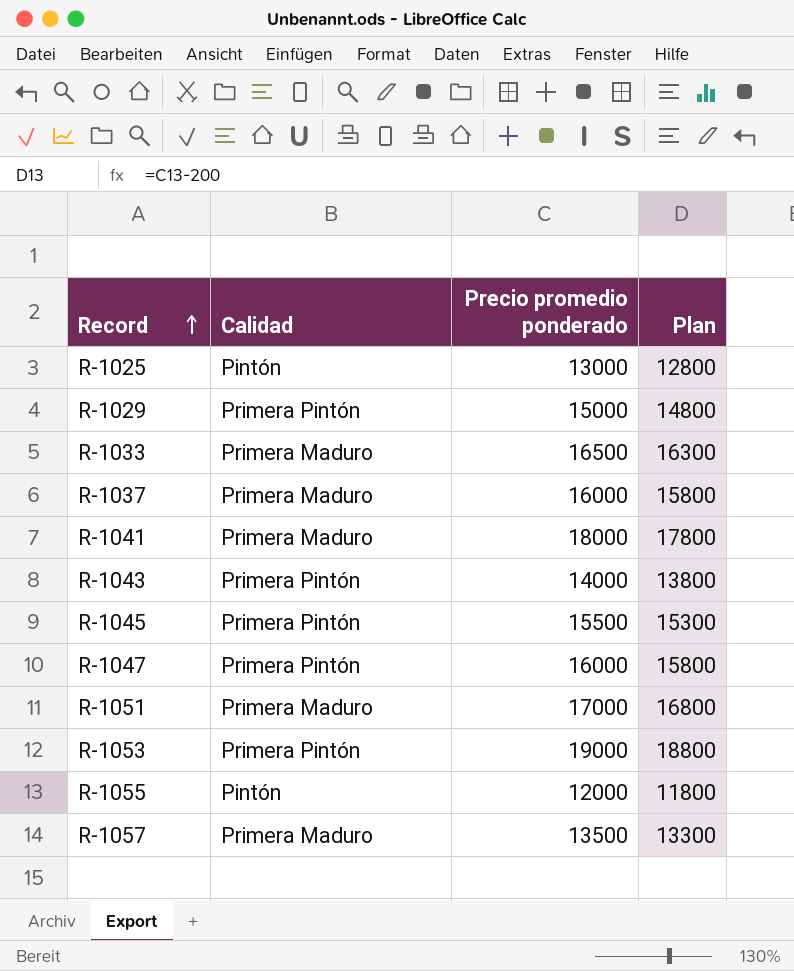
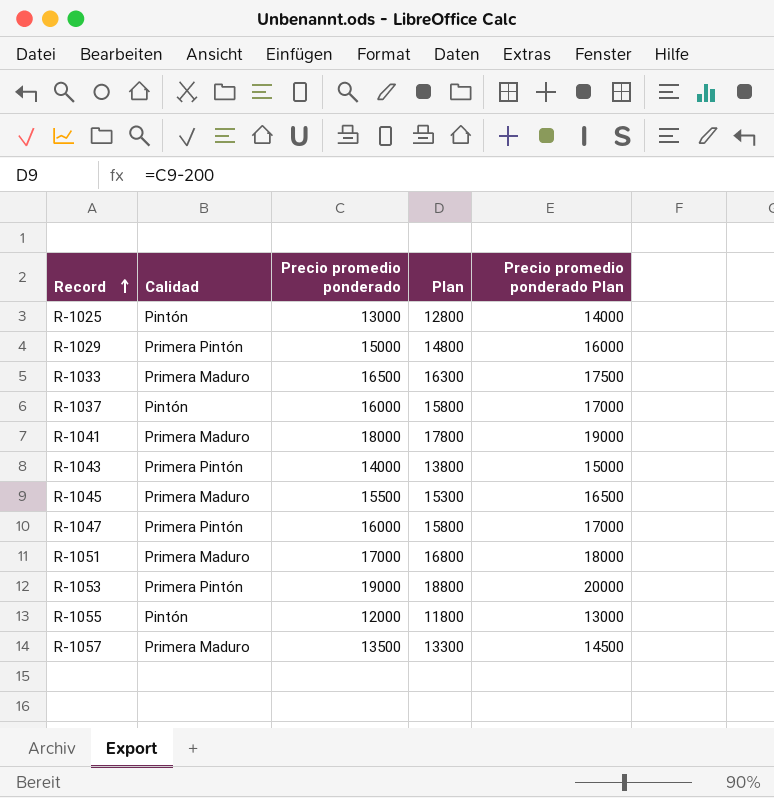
column Precio promedio ponderado Plan | formula: none -> [Precio promedio ponderado] + 1000
R-1037 | Calidad: Primera Maduro -> Pintón
R-1045 | Calidad: Primera Pintón -> Primera Maduro

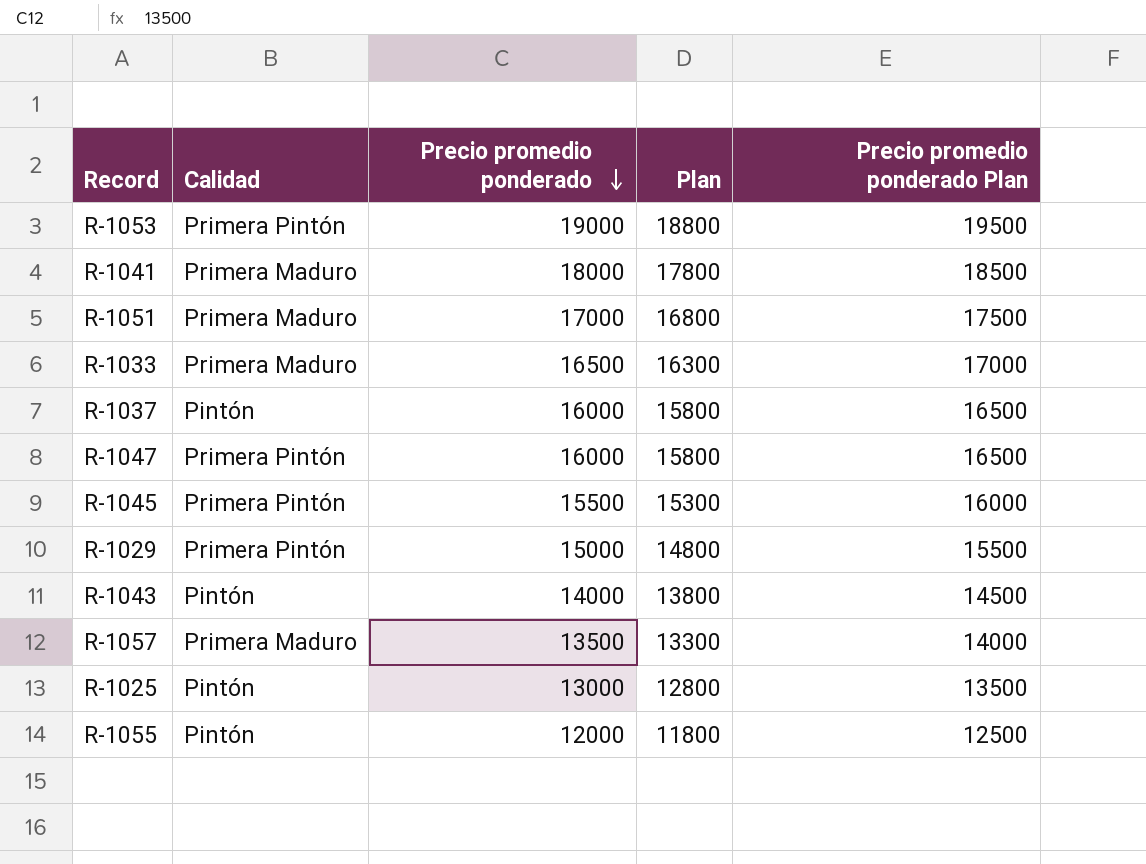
row order: Record ascending -> Precio promedio ponderado descending
column Precio promedio ponderado Plan | formula: [Precio promedio ponderado] + 1000 -> [Precio promedio ponderado] + 500
R-1045 | Calidad: Primera Maduro -> Primera Pintón
R-1043 | Calidad: Primera Pintón -> Pintón

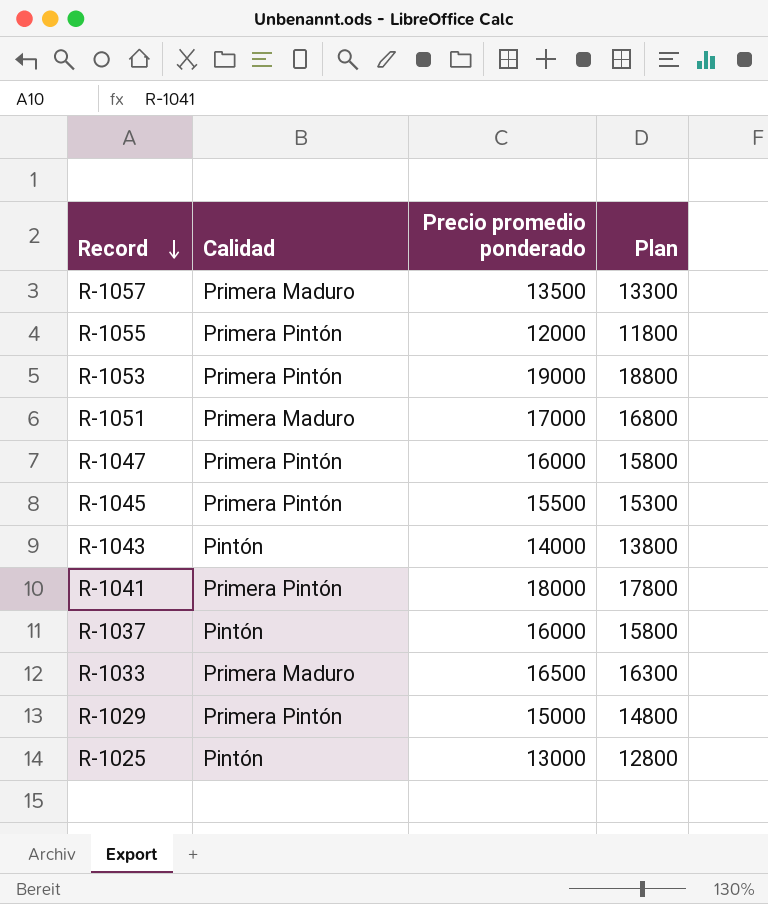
row order: Precio promedio ponderado descending -> Record descending
column Precio promedio ponderado Plan | formula: [Precio promedio ponderado] + 500 -> none
R-1055 | Calidad: Pintón -> Primera Pintón
R-1041 | Calidad: Primera Maduro -> Primera Pintón

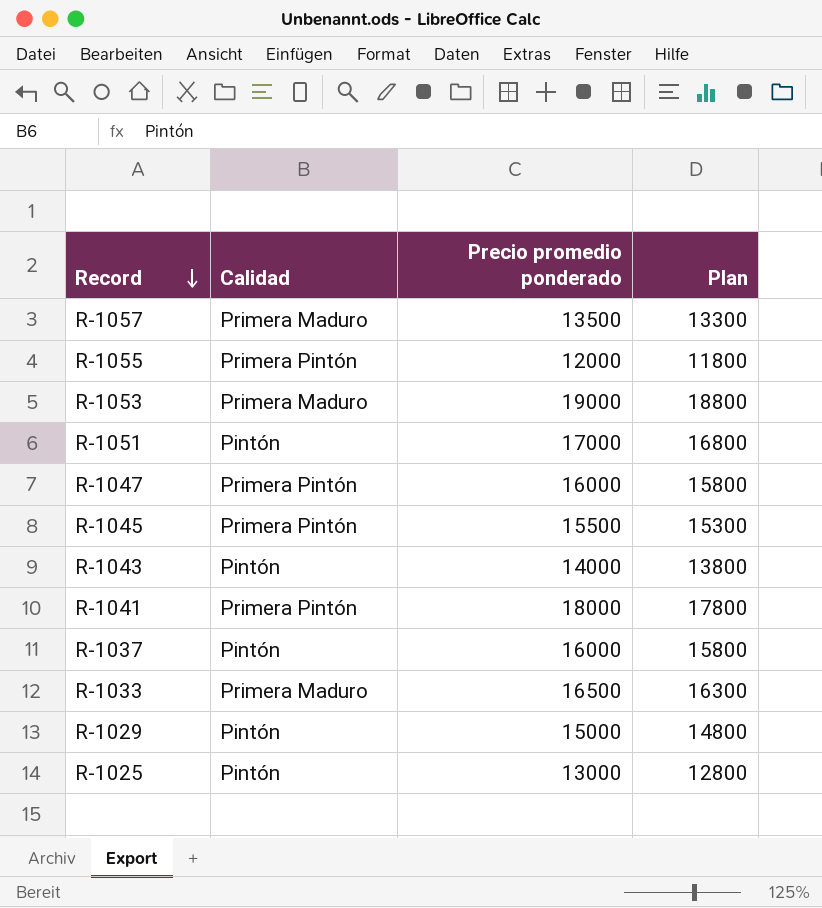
R-1053 | Calidad: Primera Pintón -> Primera Maduro
R-1051 | Calidad: Primera Maduro -> Pintón
R-1029 | Calidad: Primera Pintón -> Pintón

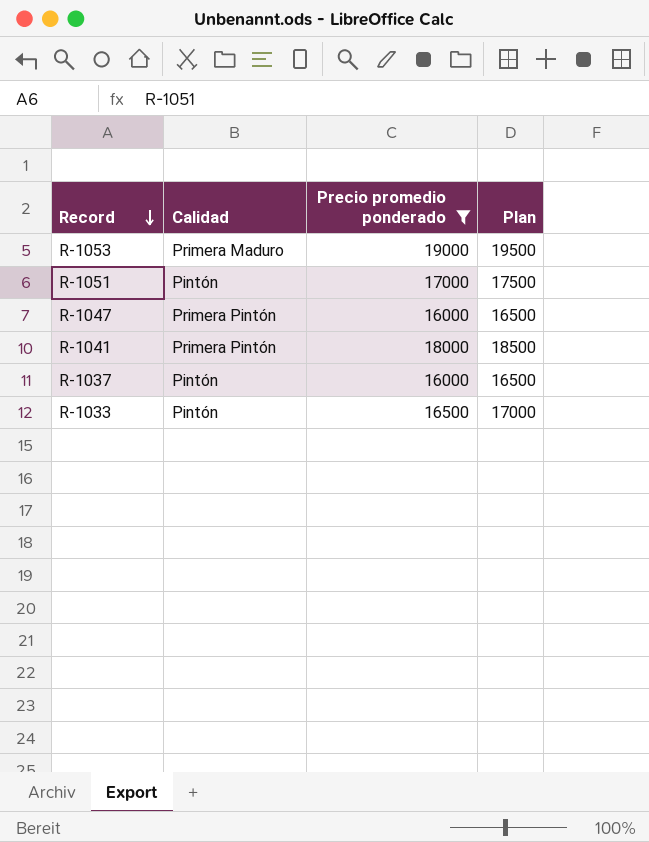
filter: none -> Precio promedio ponderado >= 16000
column Plan | formula: [Precio promedio ponderado] - 200 -> [Precio promedio ponderado] + 500
R-1033 | Calidad: Primera Maduro -> Pintón

